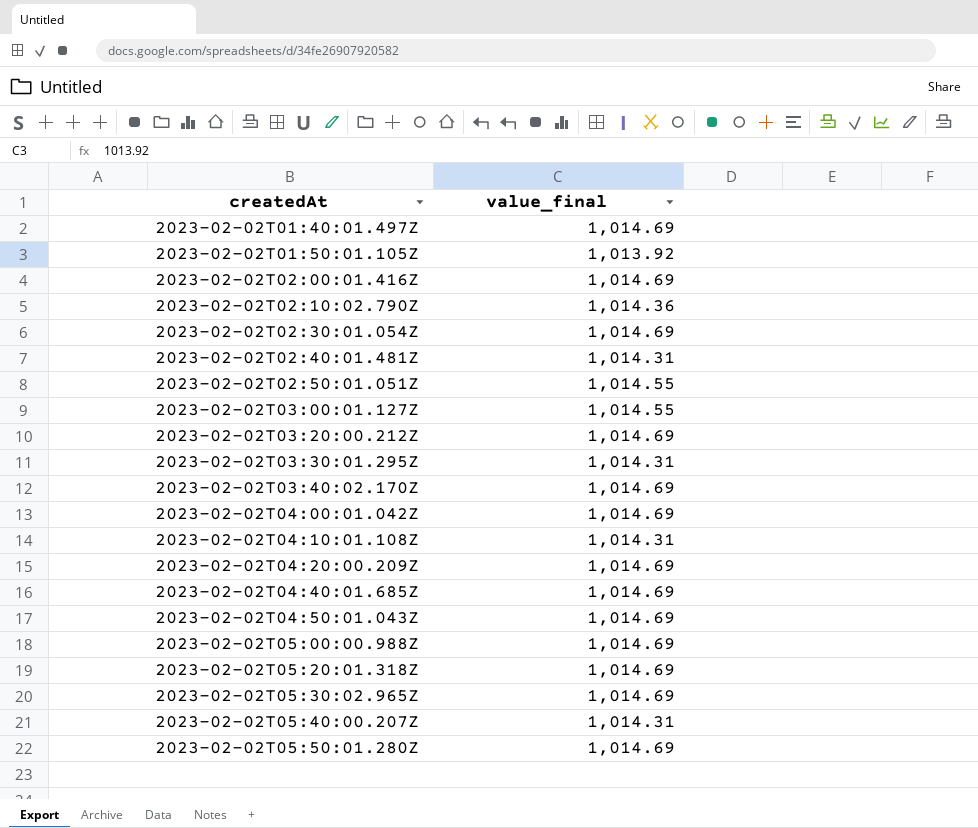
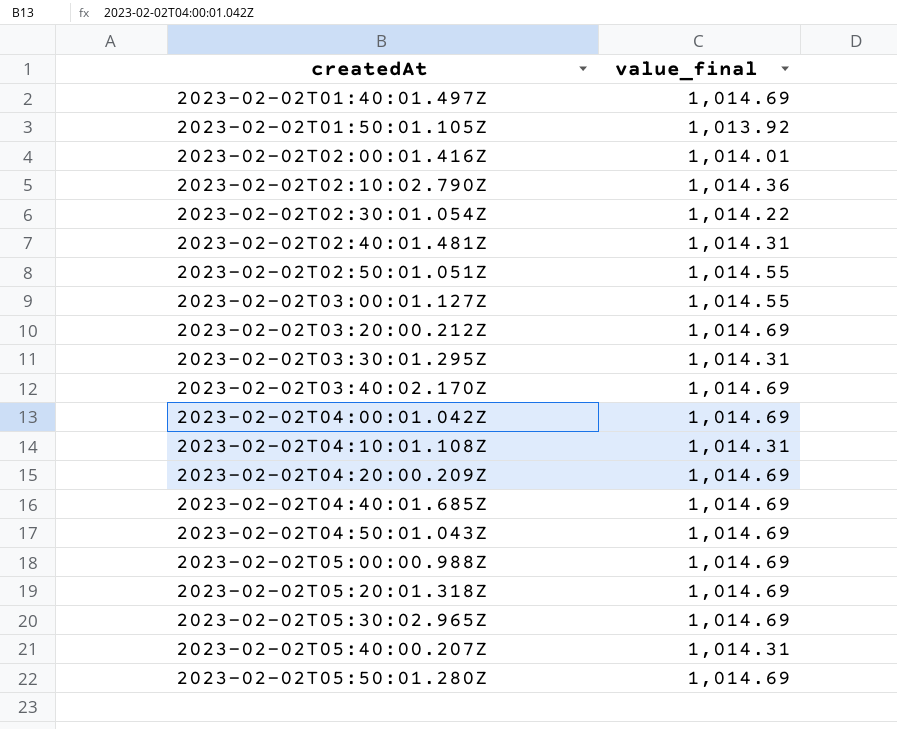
2023-02-02T02:00:01.416Z | value_final: 1,014.69 -> 1,014.01
2023-02-02T02:30:01.054Z | value_final: 1,014.69 -> 1,014.22

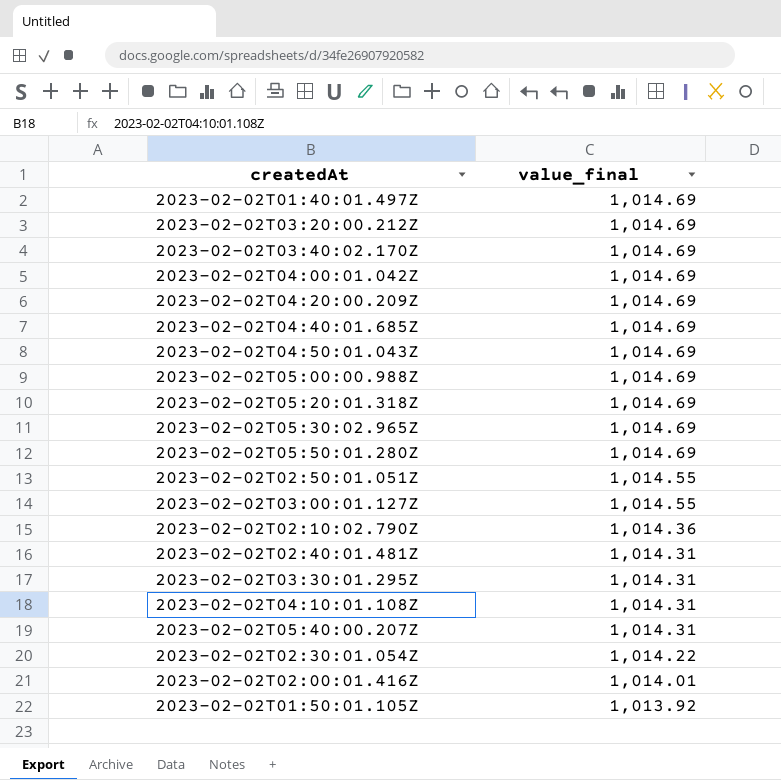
row order: createdAt ascending -> value_final descending

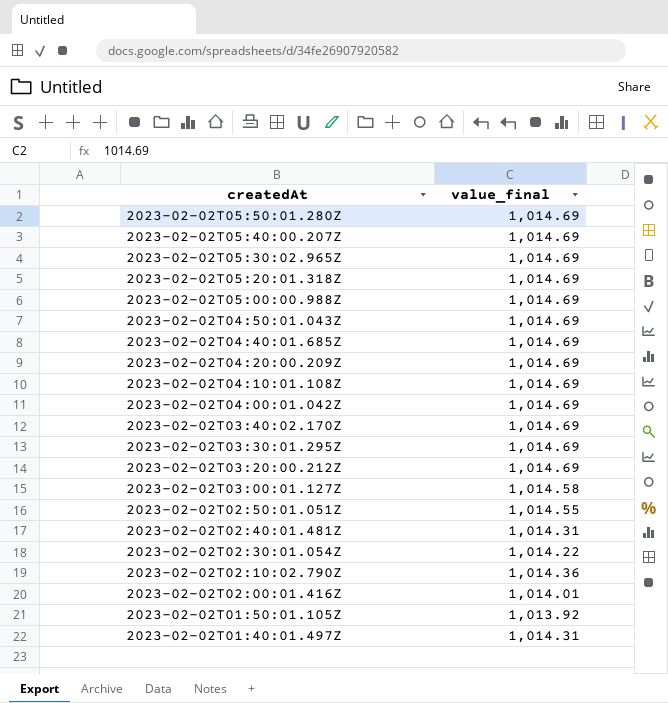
row order: value_final descending -> createdAt descending
2023-02-02T05:40:00.207Z | value_final: 1,014.31 -> 1,014.69
2023-02-02T04:10:01.108Z | value_final: 1,014.31 -> 1,014.69
2023-02-02T03:30:01.295Z | value_final: 1,014.31 -> 1,014.69
2023-02-02T03:00:01.127Z | value_final: 1,014.55 -> 1,014.58
2023-02-02T01:40:01.497Z | value_final: 1,014.69 -> 1,014.31

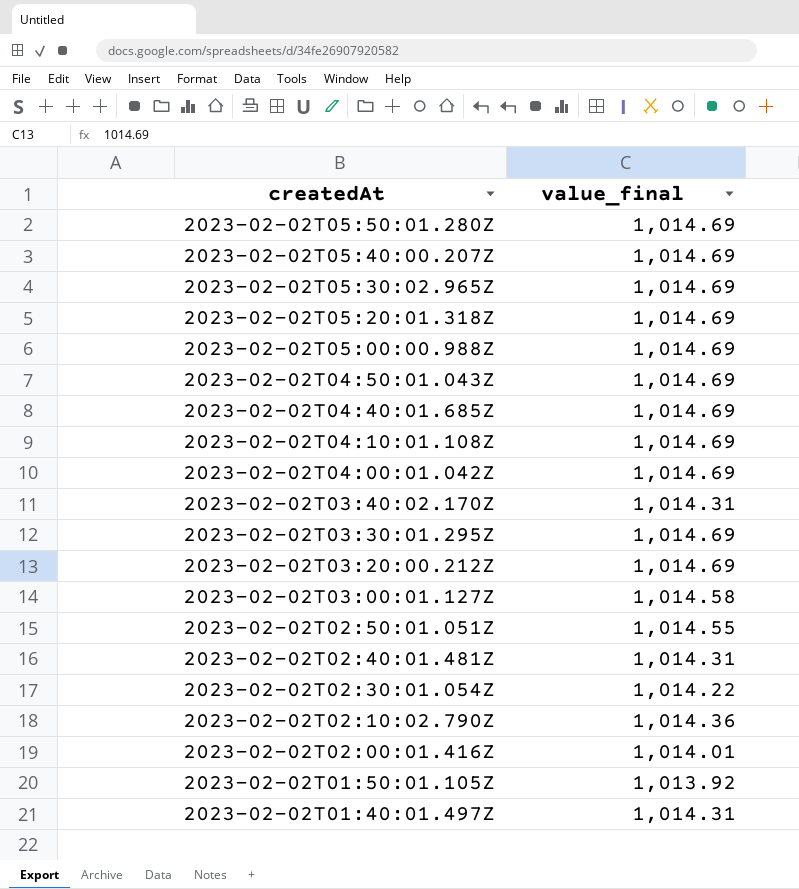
row 2023-02-02T04:20:00.209Z: 1,014.69 -> none
2023-02-02T03:40:02.170Z | value_final: 1,014.69 -> 1,014.31

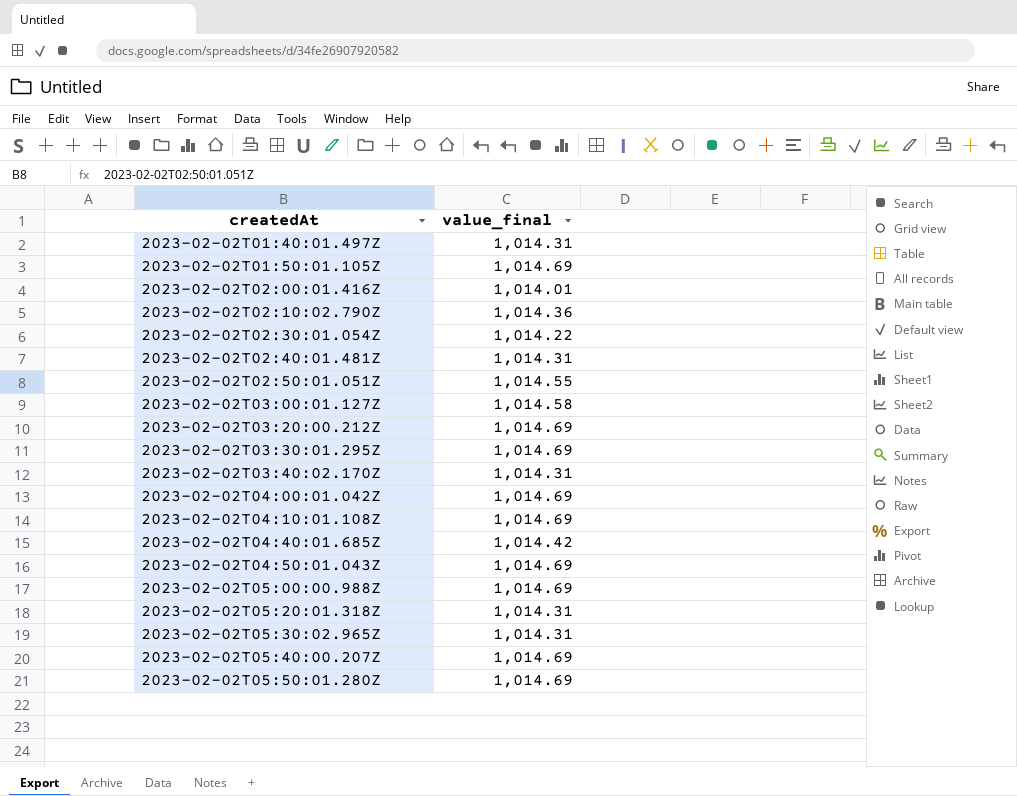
row order: createdAt descending -> createdAt ascending
2023-02-02T01:50:01.105Z | value_final: 1,013.92 -> 1,014.69
2023-02-02T04:40:01.685Z | value_final: 1,014.69 -> 1,014.42
2023-02-02T05:20:01.318Z | value_final: 1,014.69 -> 1,014.31
2023-02-02T05:30:02.965Z | value_final: 1,014.69 -> 1,014.31

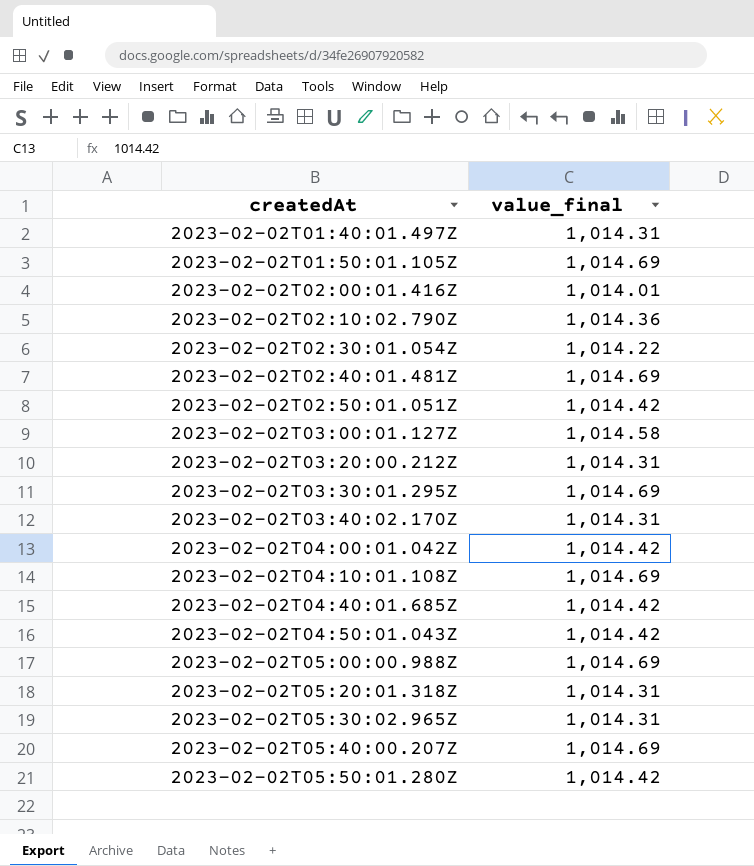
2023-02-02T02:40:01.481Z | value_final: 1,014.31 -> 1,014.69
2023-02-02T02:50:01.051Z | value_final: 1,014.55 -> 1,014.42
2023-02-02T03:20:00.212Z | value_final: 1,014.69 -> 1,014.31
2023-02-02T04:00:01.042Z | value_final: 1,014.69 -> 1,014.42
2023-02-02T04:50:01.043Z | value_final: 1,014.69 -> 1,014.42
2023-02-02T05:50:01.280Z | value_final: 1,014.69 -> 1,014.42

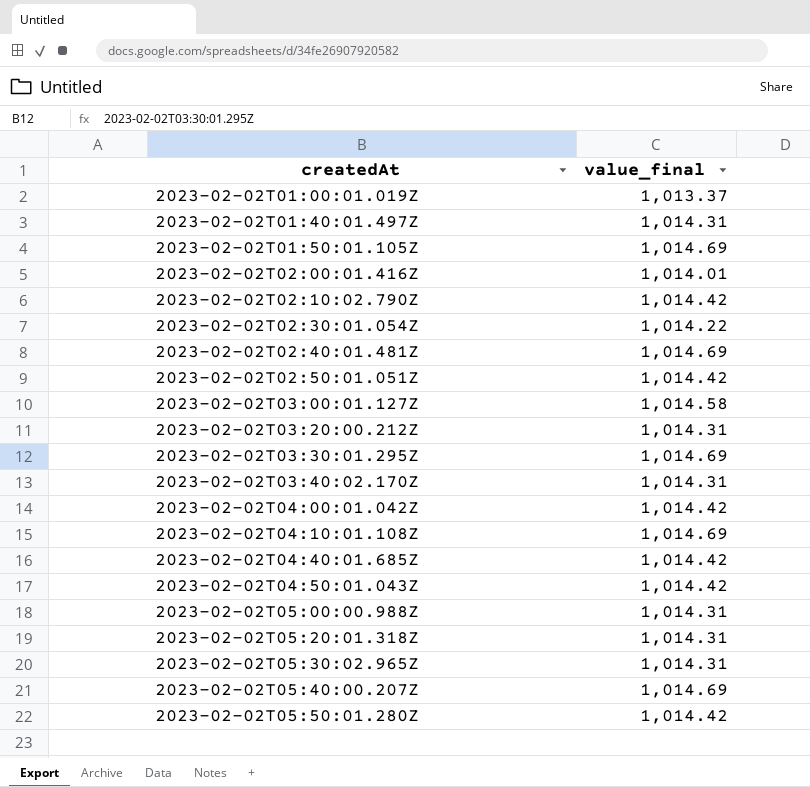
row 2023-02-02T01:00:01.019Z: none -> 1,013.37
2023-02-02T02:10:02.790Z | value_final: 1,014.36 -> 1,014.42
2023-02-02T05:00:00.988Z | value_final: 1,014.69 -> 1,014.31

